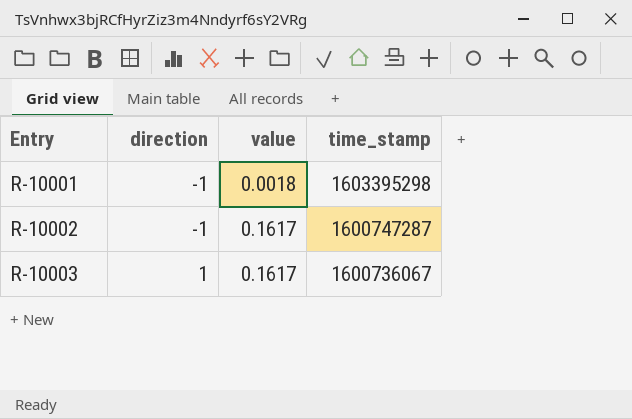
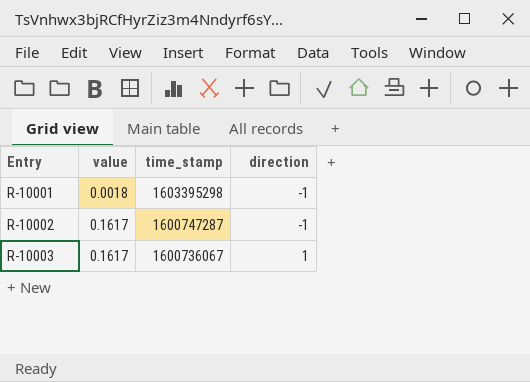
column direction | position: 2 -> 4

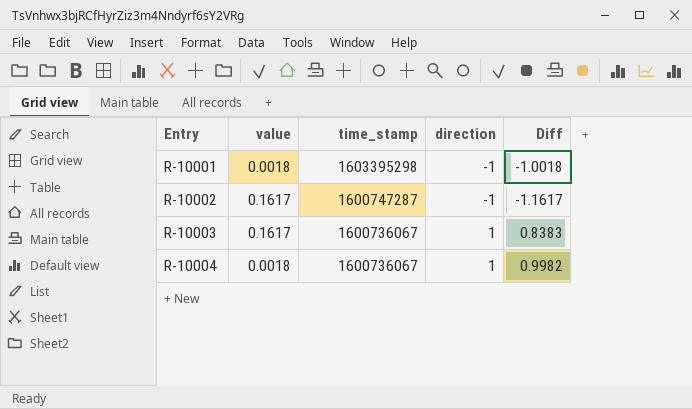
column Diff | formula: none -> [direction] - [value]
row R-10004: none -> 0.0018 | 1600736067 | 1 | 0.9982

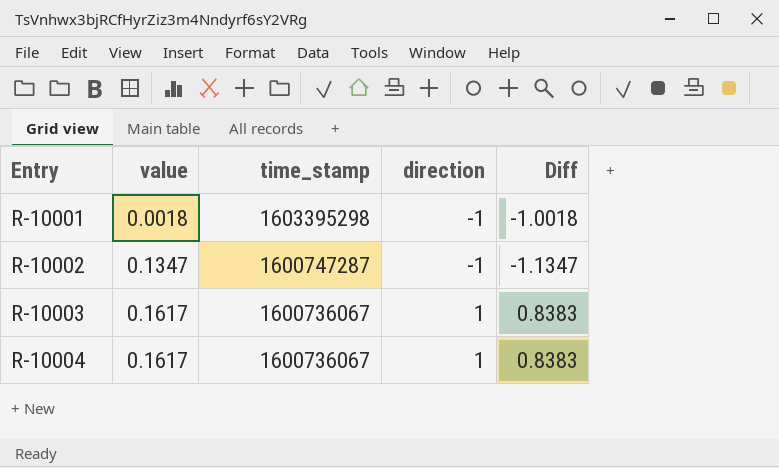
R-10002 | value: 0.1617 -> 0.1347
R-10002 | Diff: -1.1617 -> -1.1347
R-10004 | value: 0.0018 -> 0.1617
R-10004 | Diff: 0.9982 -> 0.8383

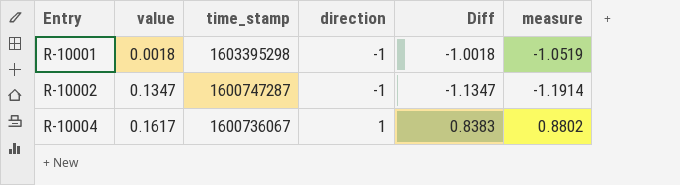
column measure | formula: none -> [Diff] * 1.05
row R-10003: 0.1617 | 1600736067 | 1 | 0.8383 -> none

